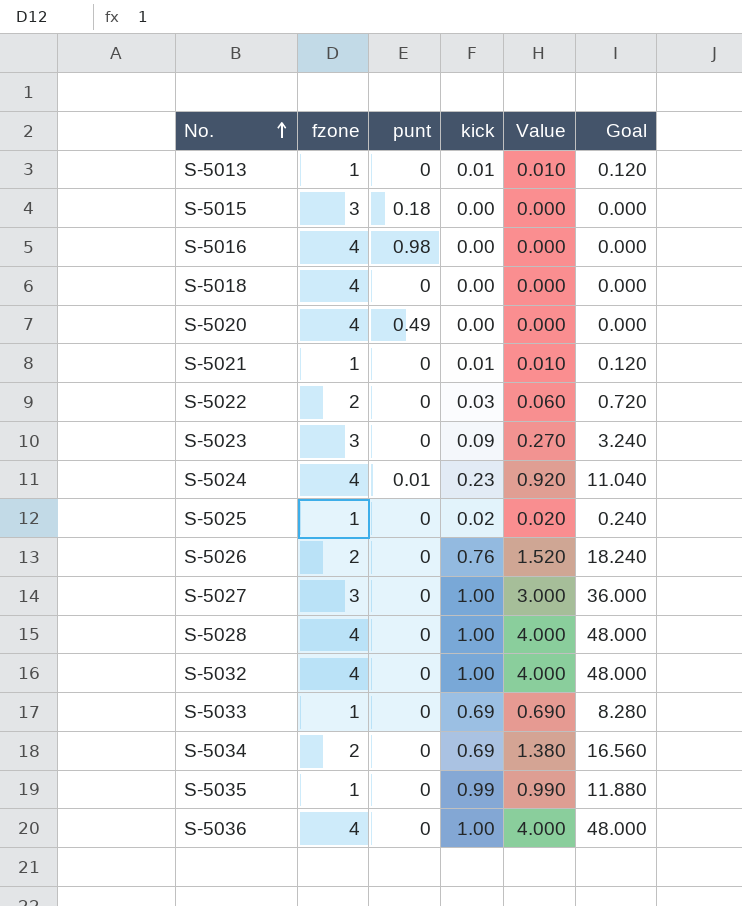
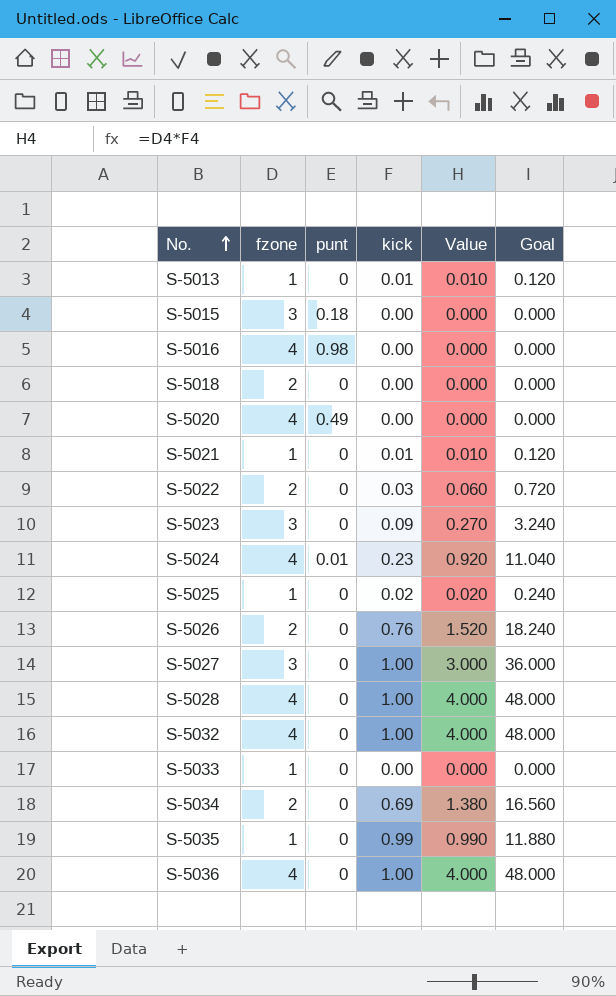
S-5018 | fzone: 4 -> 2
S-5033 | kick: 0.69 -> 0.00
S-5033 | Value: 0.690 -> 0.000
S-5033 | Goal: 8.280 -> 0.000

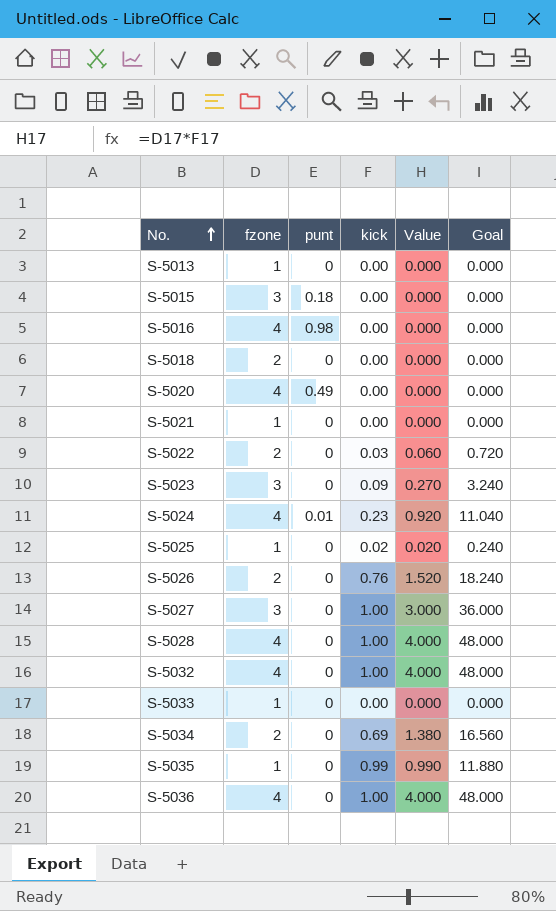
S-5013 | kick: 0.01 -> 0.00
S-5013 | Value: 0.010 -> 0.000
S-5013 | Goal: 0.120 -> 0.000
S-5021 | kick: 0.01 -> 0.00
S-5021 | Value: 0.010 -> 0.000
S-5021 | Goal: 0.120 -> 0.000

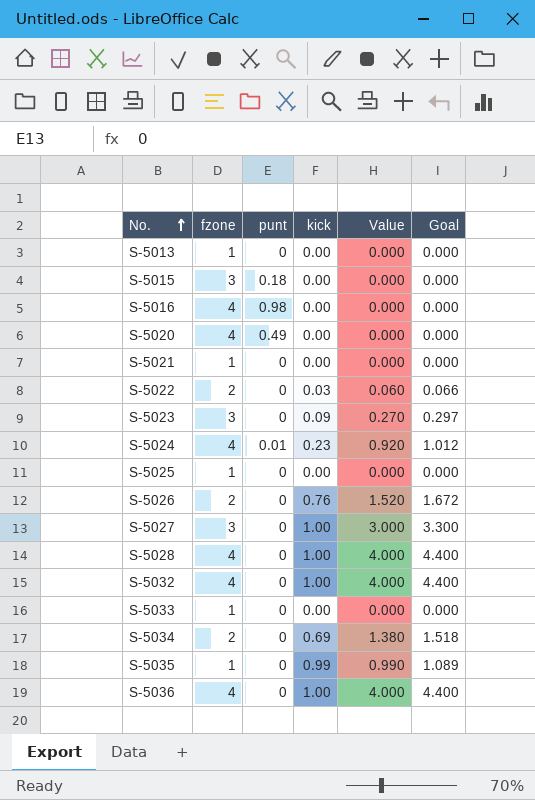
column Goal | formula: [Value] * 12 -> [Value] * 1.1
row S-5018: 2 | 0 | 0.00 | 0.000 | 0.000 -> none
S-5025 | kick: 0.02 -> 0.00
S-5025 | Value: 0.020 -> 0.000

